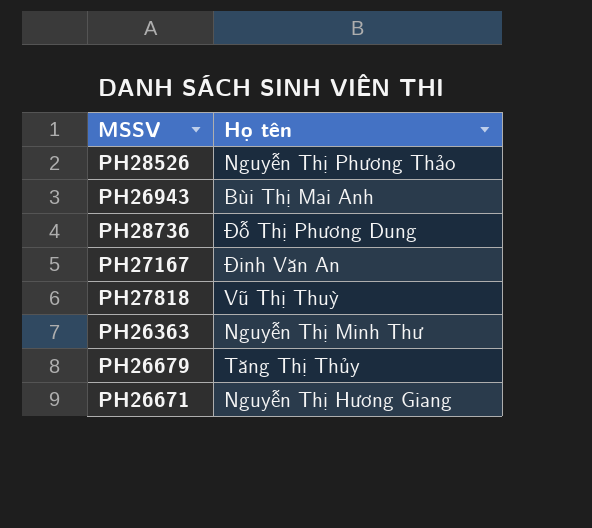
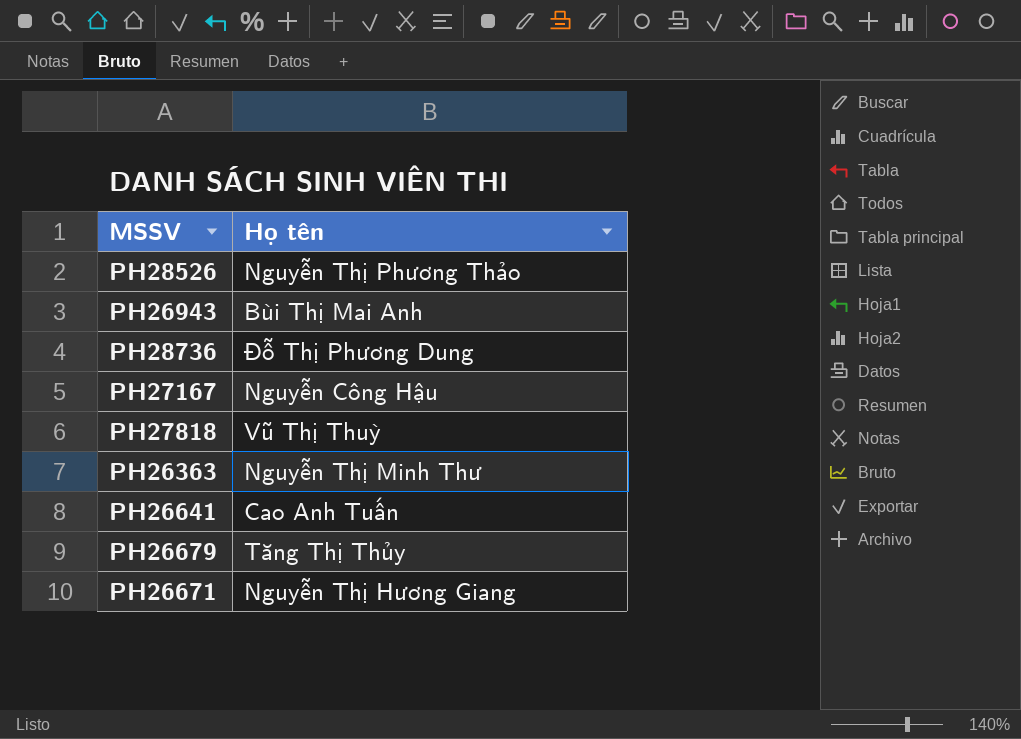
PH27167 | Họ tên: Đinh Văn An -> Nguyễn Công Hậu
row PH26641: none -> Cao Anh Tuấn

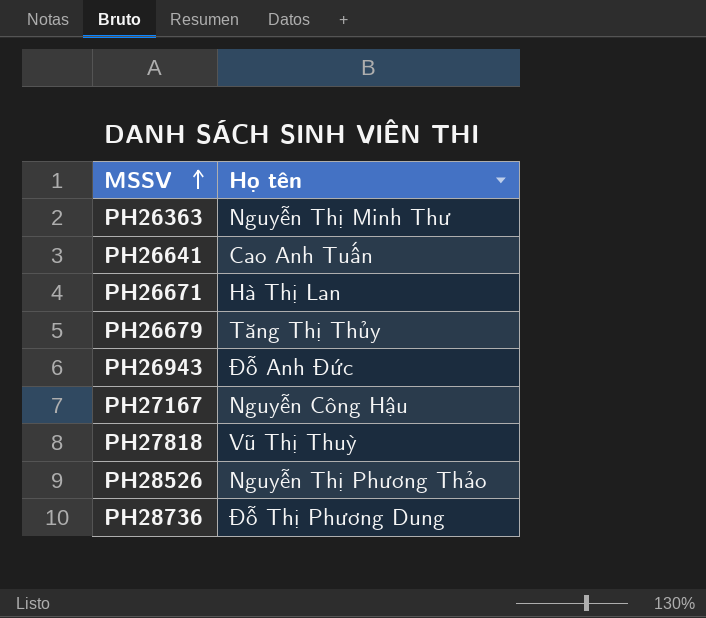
row order: none -> MSSV ascending
PH26671 | Họ tên: Nguyễn Thị Hương Giang -> Hà Thị Lan
PH26943 | Họ tên: Bùi Thị Mai Anh -> Đỗ Anh Đức

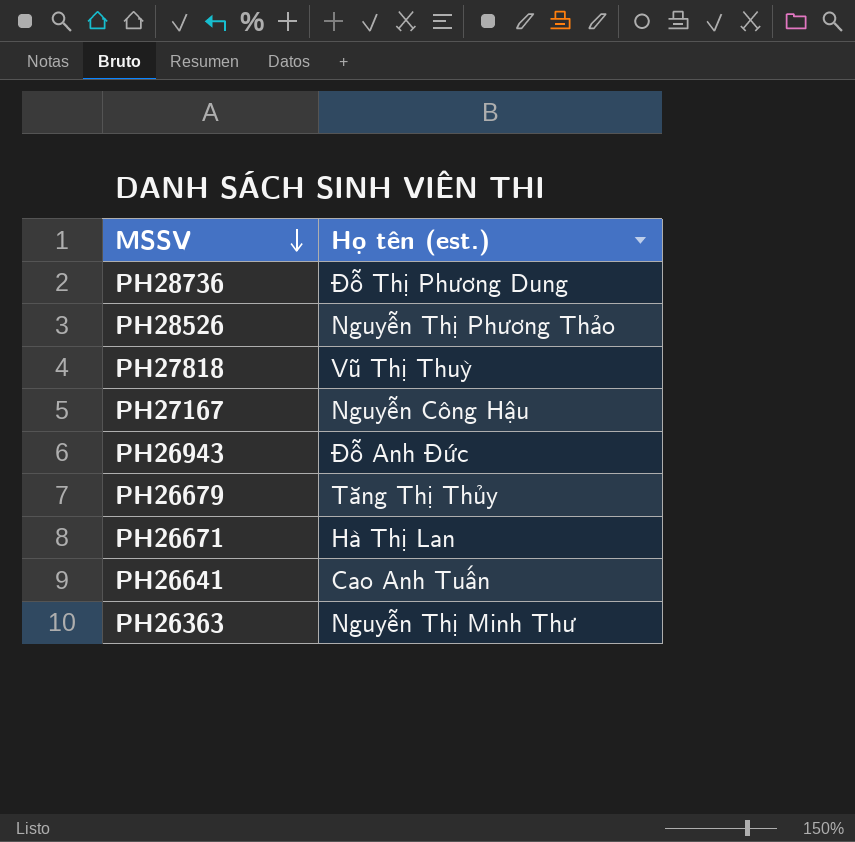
row order: MSSV ascending -> MSSV descending
column name: Họ tên -> Họ tên (est.)

